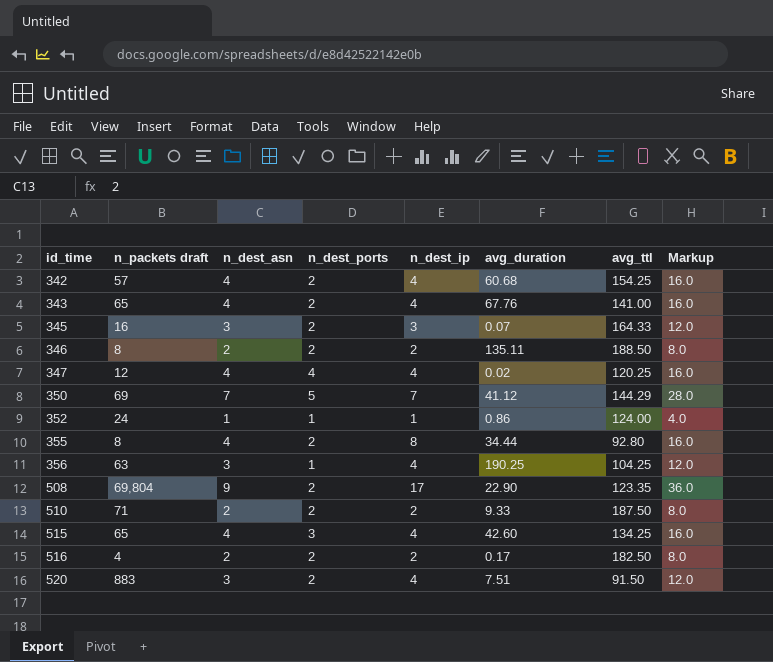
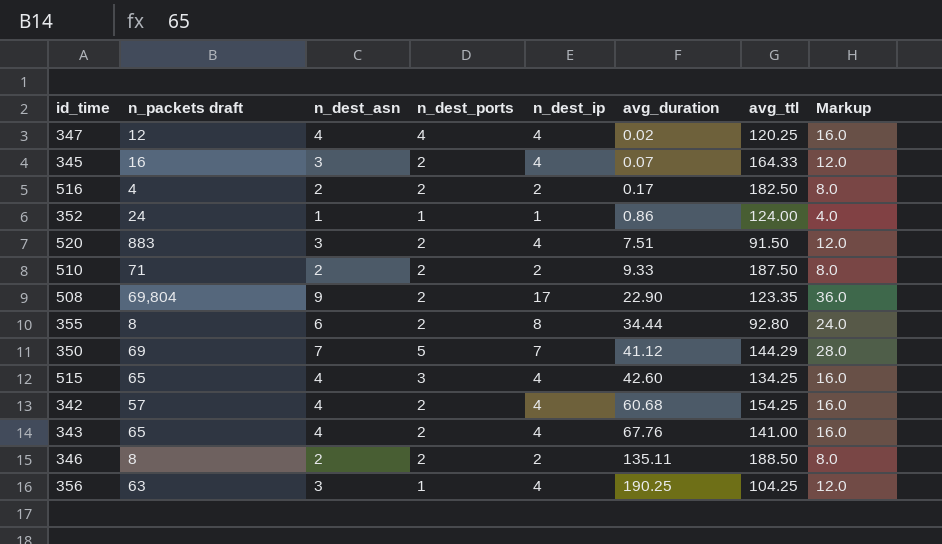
row order: id_time ascending -> avg_duration ascending
345 | n_dest_ip: 3 -> 4
355 | n_dest_asn: 4 -> 6
355 | Markup: 16.0 -> 24.0

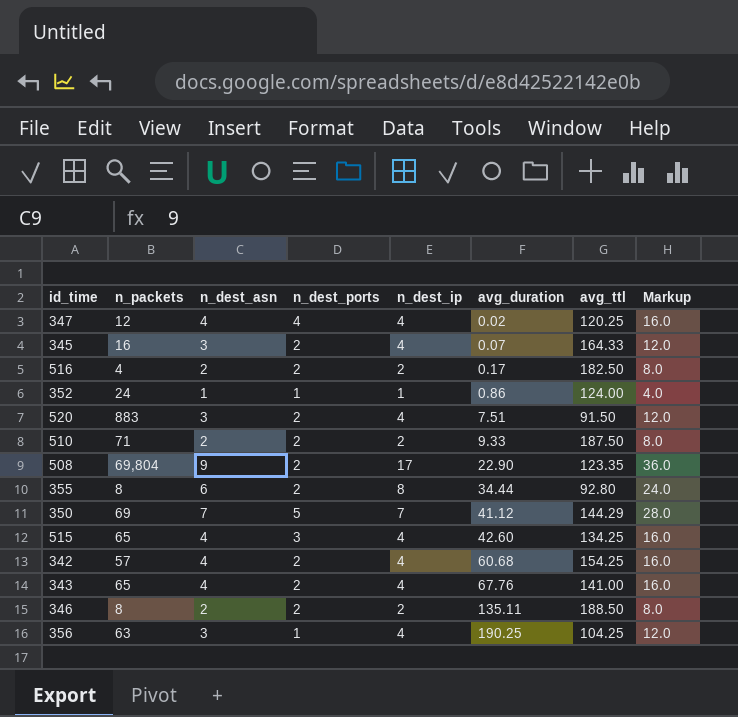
column name: n_packets draft -> n_packets

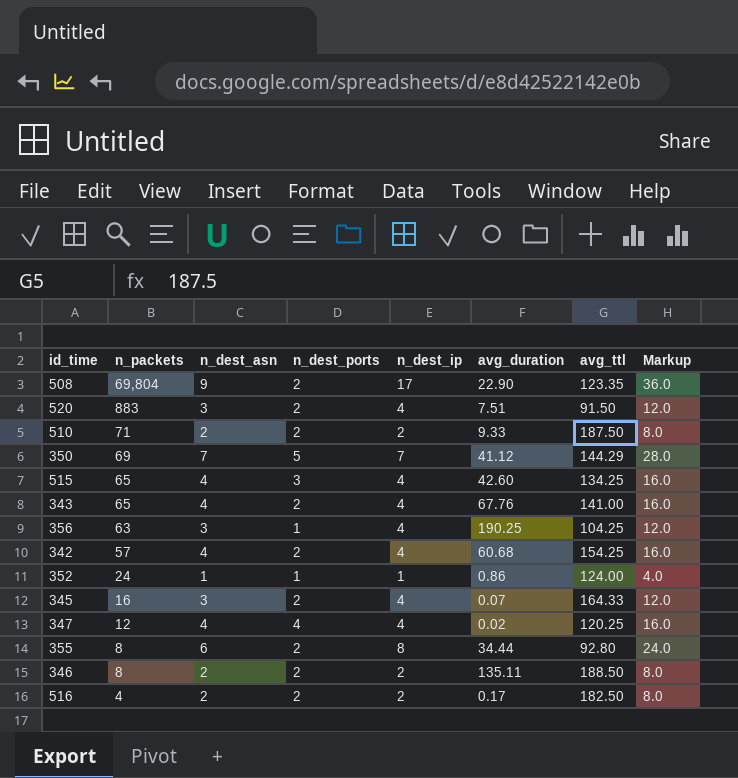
row order: avg_duration ascending -> n_packets descending

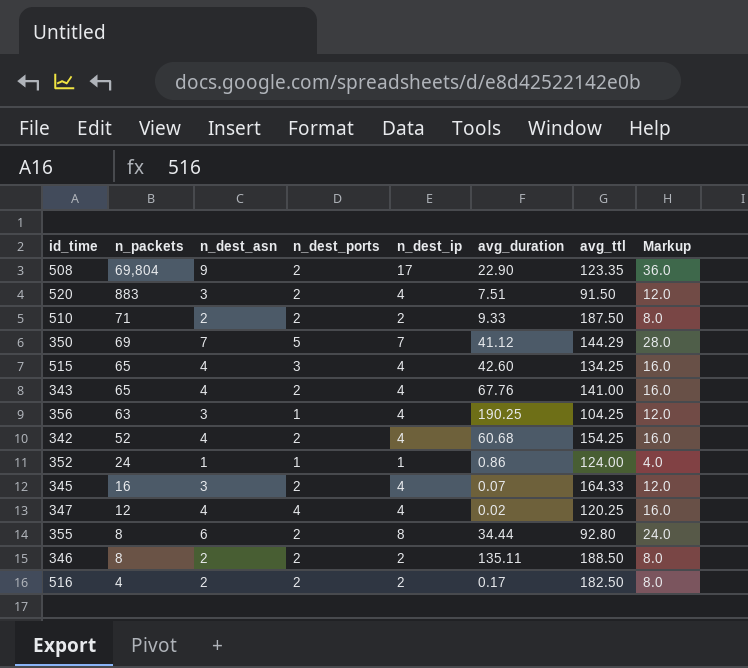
342 | n_packets: 57 -> 52

